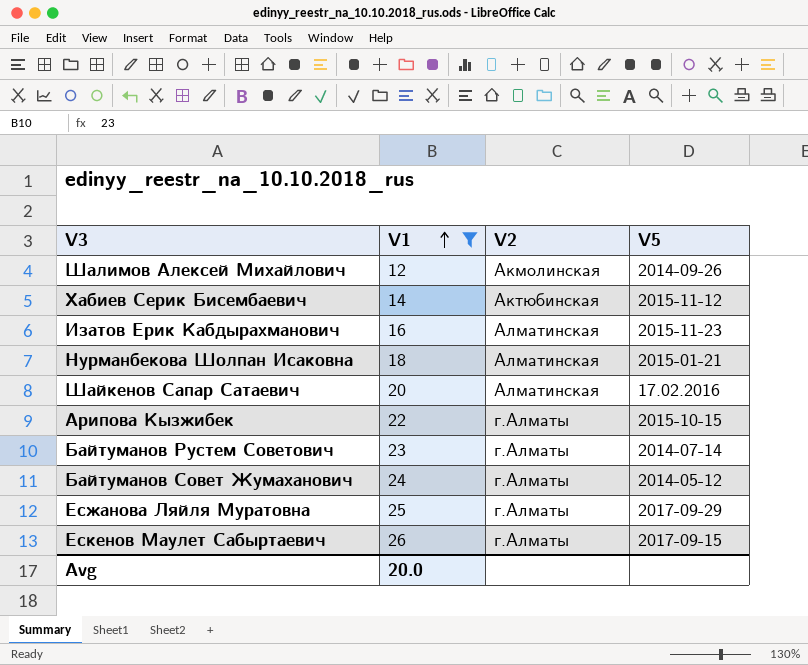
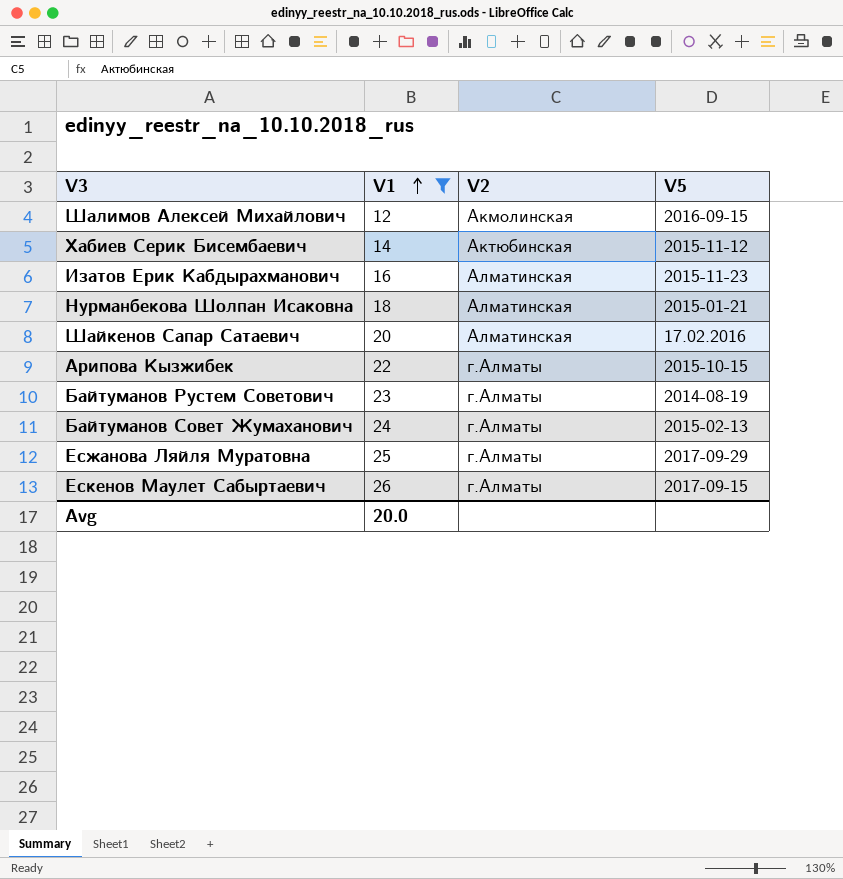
Шалимов Алексей Михайлович | V5: 2014-09-26 -> 2016-09-15
Байтуманов Рустем Советович | V5: 2014-07-14 -> 2014-08-19
Байтуманов Совет Жумаханович | V5: 2014-05-12 -> 2015-02-13

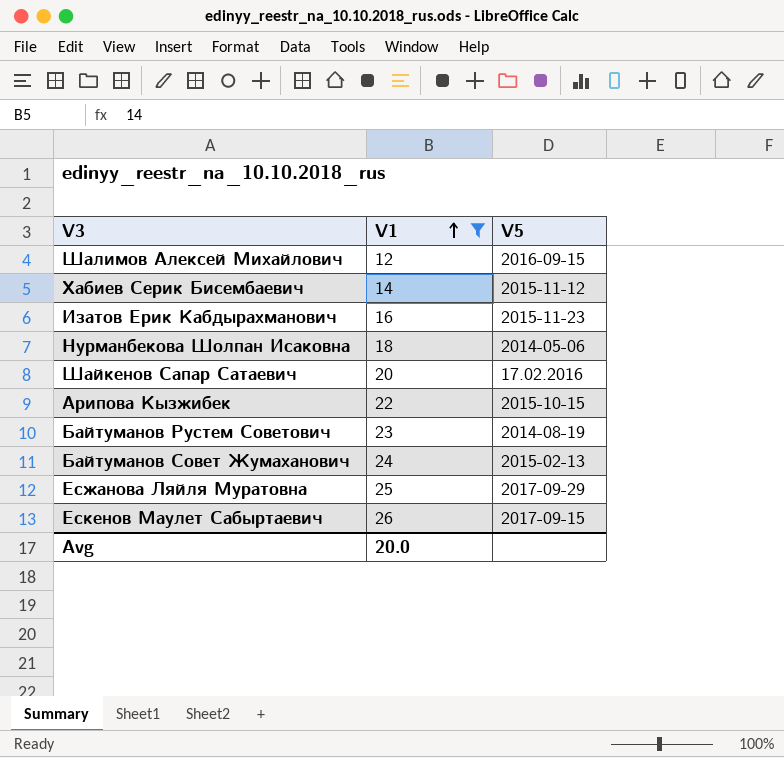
column V2 | position: 3 -> none
Нурманбекова Шолпан Исаковна | V5: 2015-01-21 -> 2014-05-06

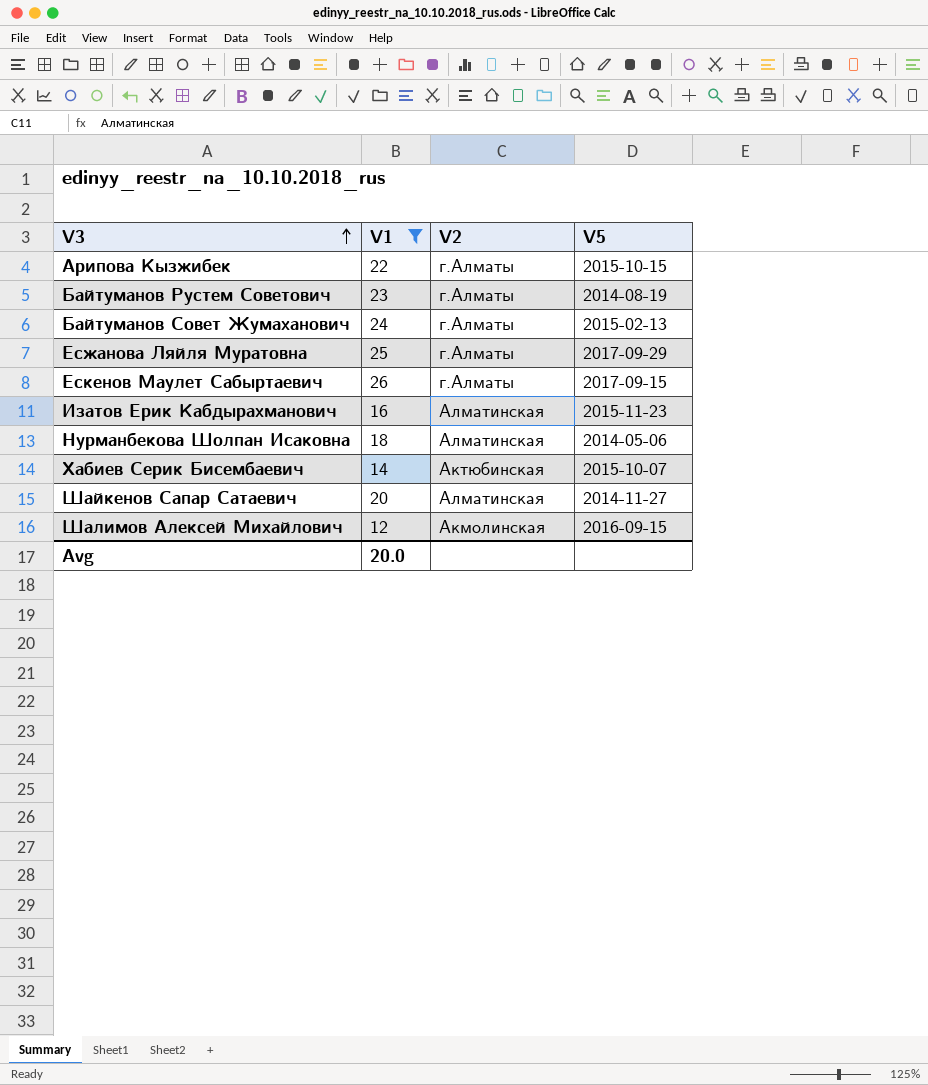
row order: V1 ascending -> V3 ascending
column V2 | position: none -> 3
Хабиев Серик Бисембаевич | V5: 2015-11-12 -> 2015-10-07
Шайкенов Сапар Сатаевич | V5: 17.02.2016 -> 2014-11-27

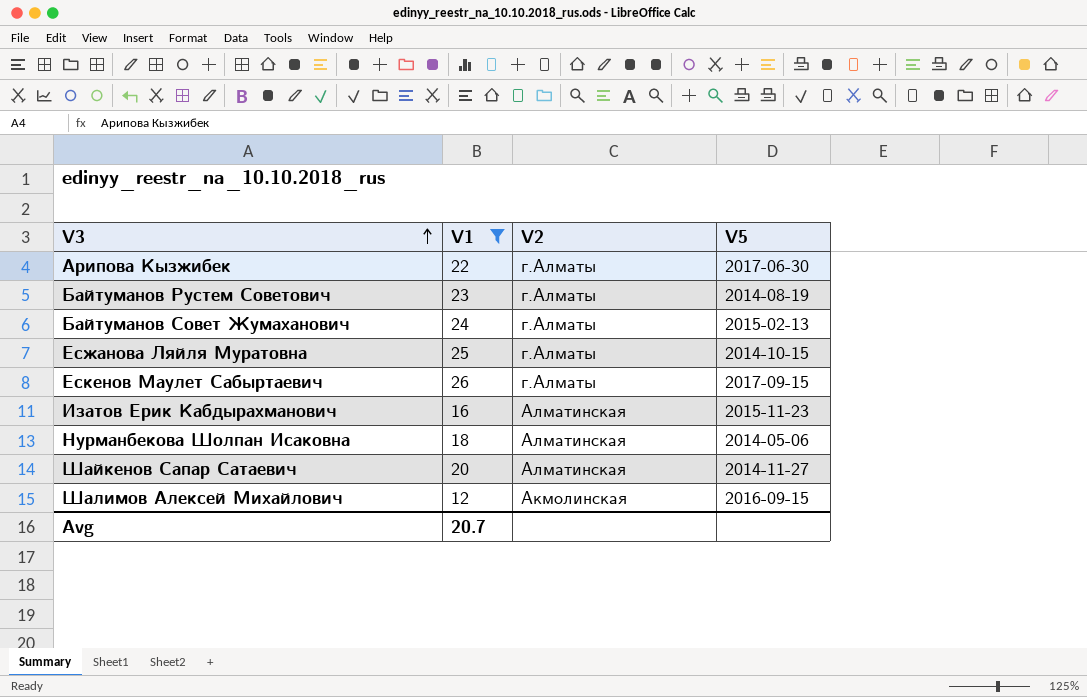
row Хабиев Серик Бисембаевич: 14 | Актюбинская | 2015-10-07 -> none
Арипова Кызжибек | V5: 2015-10-15 -> 2017-06-30
Есжанова Ляйля Муратовна | V5: 2017-09-29 -> 2014-10-15
Avg | V1: 20.0 -> 20.7

